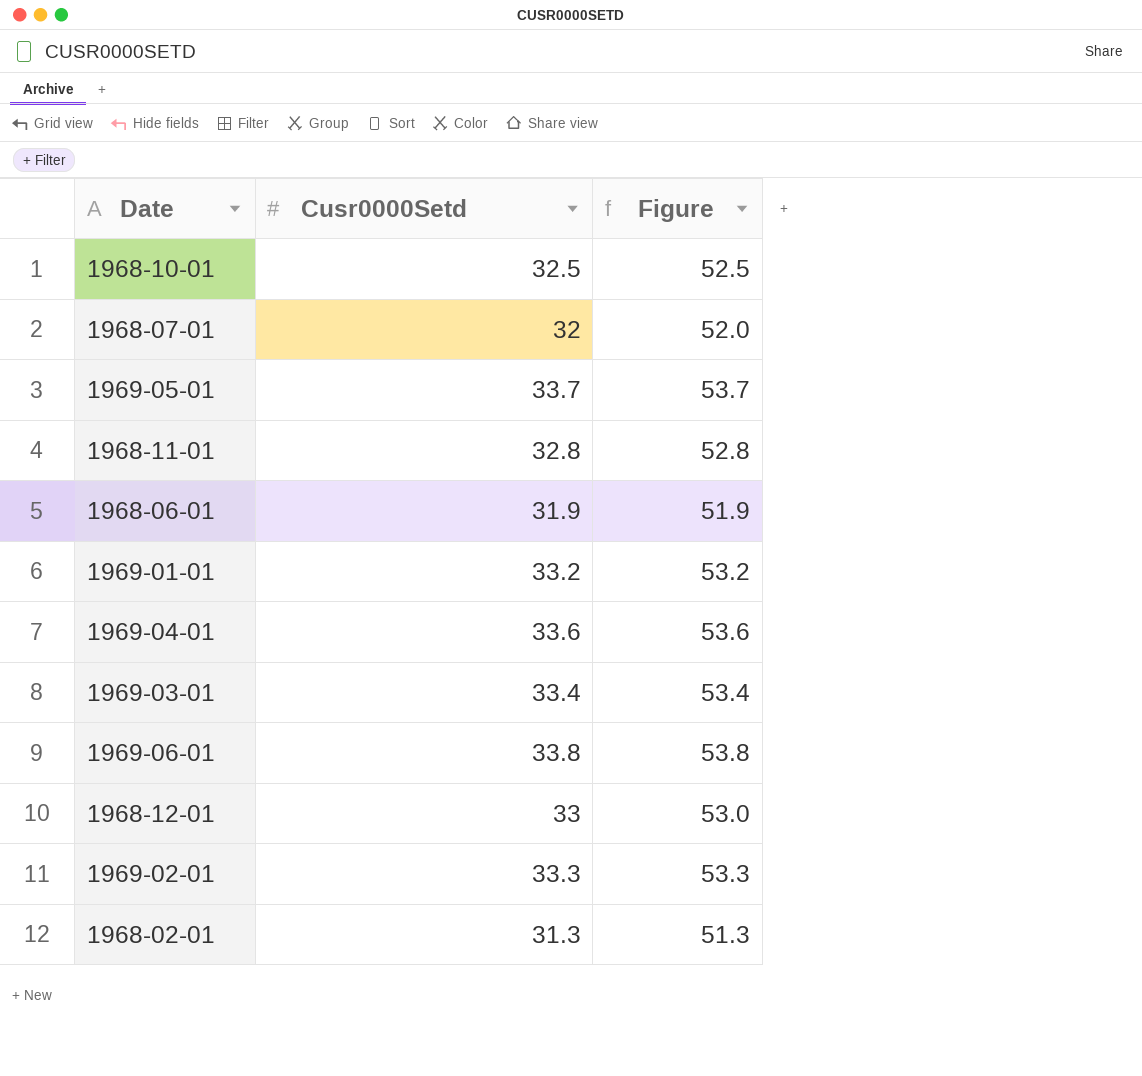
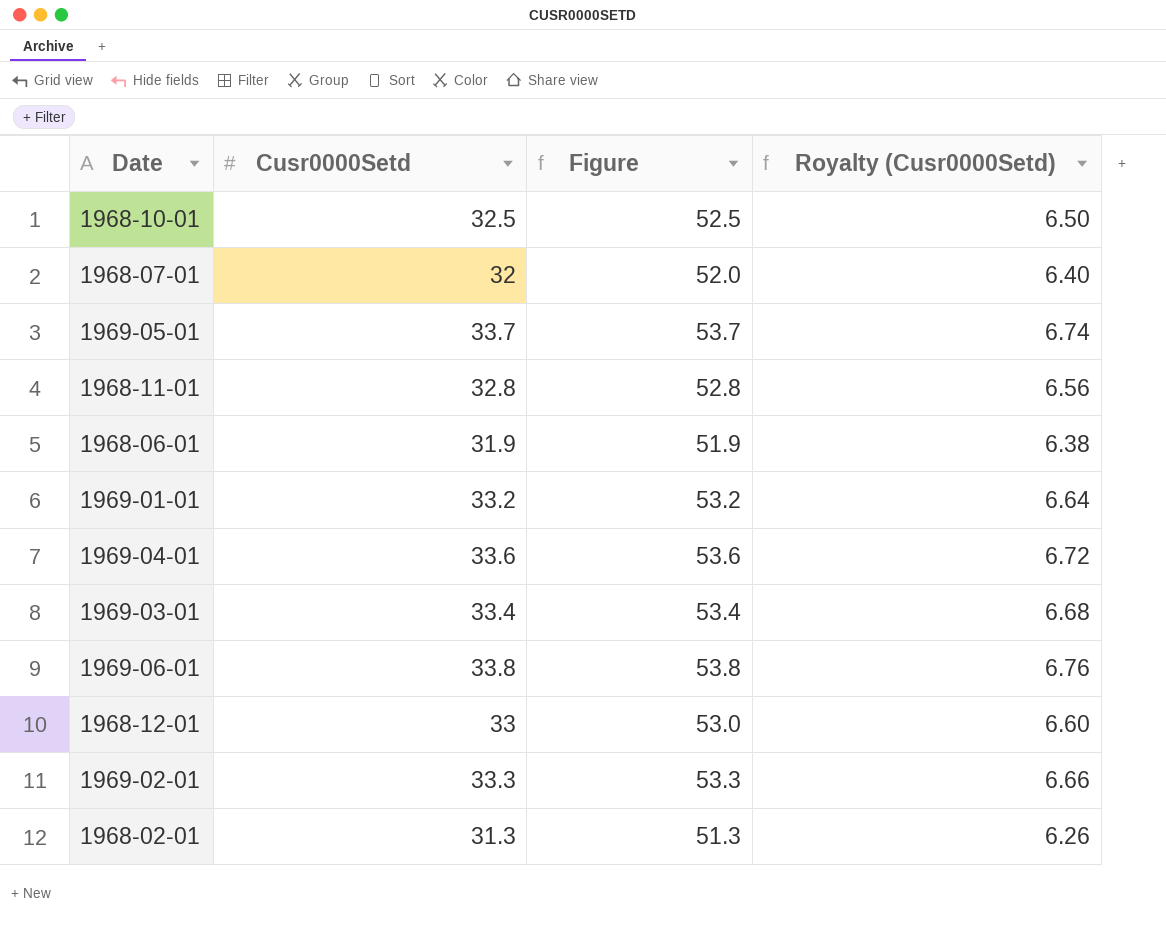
column Royalty (Cusr0000Setd) | formula: none -> [Cusr0000Setd] * 0.2

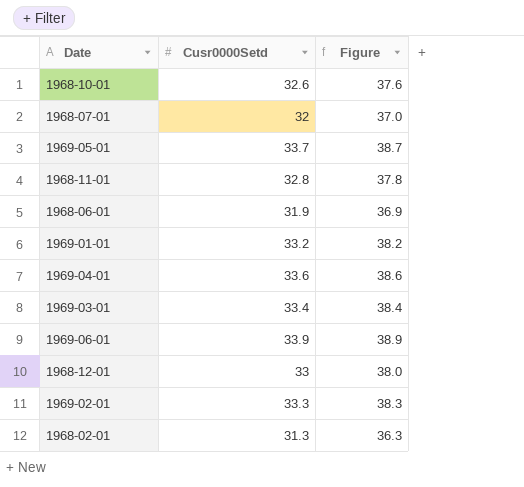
column Royalty (Cusr0000Setd) | formula: [Cusr0000Setd] * 0.2 -> none
column Figure | formula: [Cusr0000Setd] + 20 -> [Cusr0000Setd] + 5
1968-10-01 | Cusr0000Setd: 32.5 -> 32.6
1969-06-01 | Cusr0000Setd: 33.8 -> 33.9

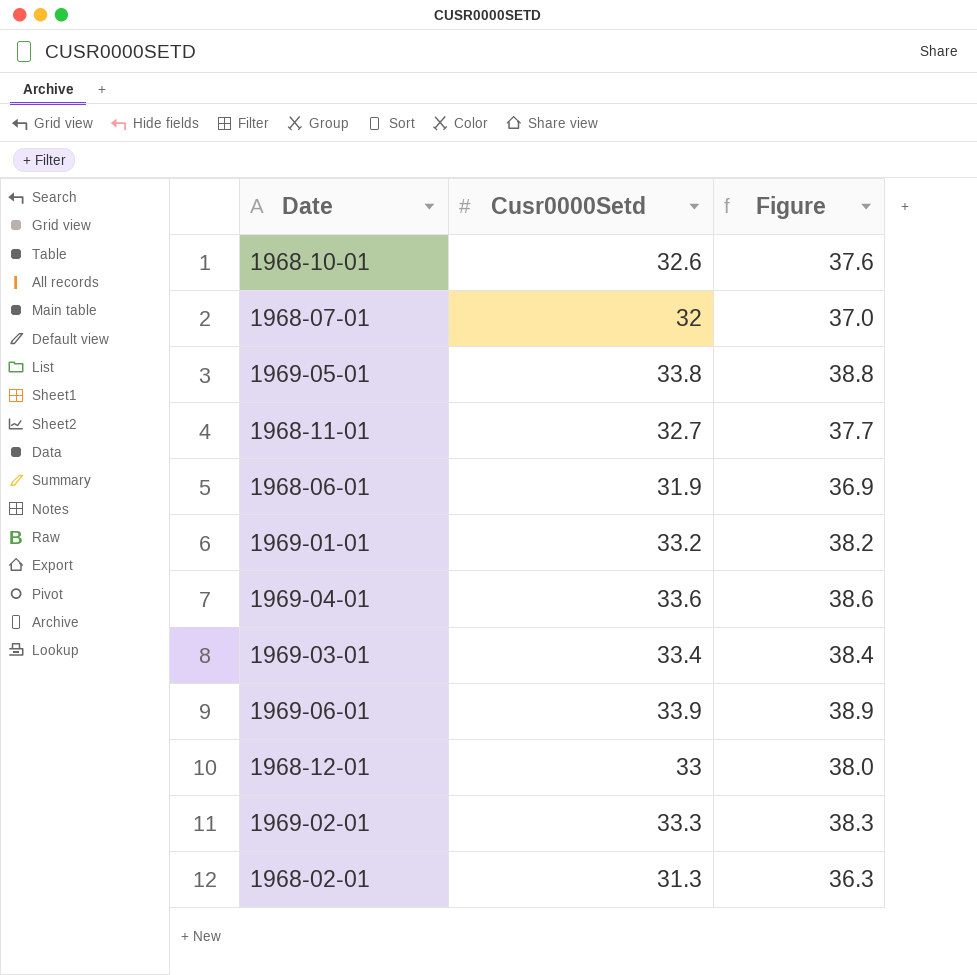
1969-05-01 | Cusr0000Setd: 33.7 -> 33.8
1969-05-01 | Figure: 38.7 -> 38.8
1968-11-01 | Cusr0000Setd: 32.8 -> 32.7
1968-11-01 | Figure: 37.8 -> 37.7

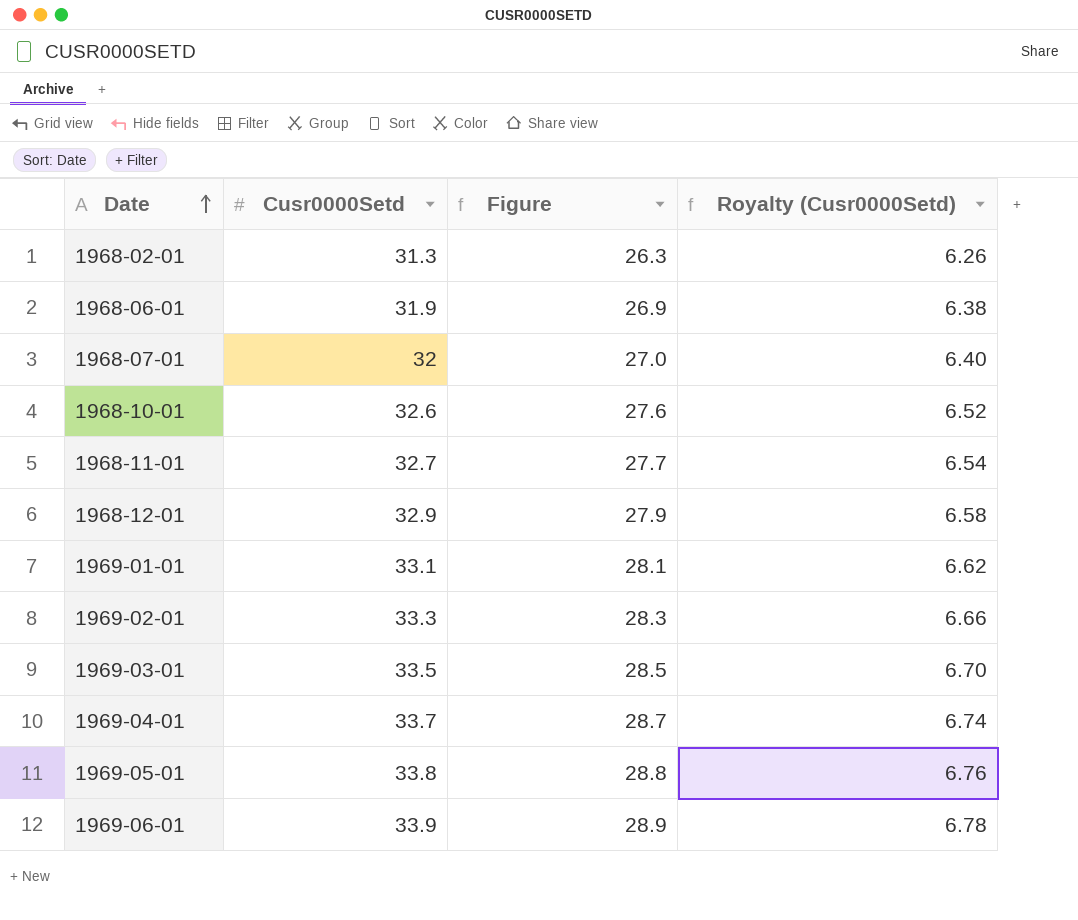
row order: none -> Date ascending
column Figure | formula: [Cusr0000Setd] + 5 -> [Cusr0000Setd] - 5
column Royalty (Cusr0000Setd) | formula: none -> [Cusr0000Setd] * 0.2
1968-12-01 | Cusr0000Setd: 33 -> 32.9
1969-01-01 | Cusr0000Setd: 33.2 -> 33.1
1969-03-01 | Cusr0000Setd: 33.4 -> 33.5
1969-04-01 | Cusr0000Setd: 33.6 -> 33.7

